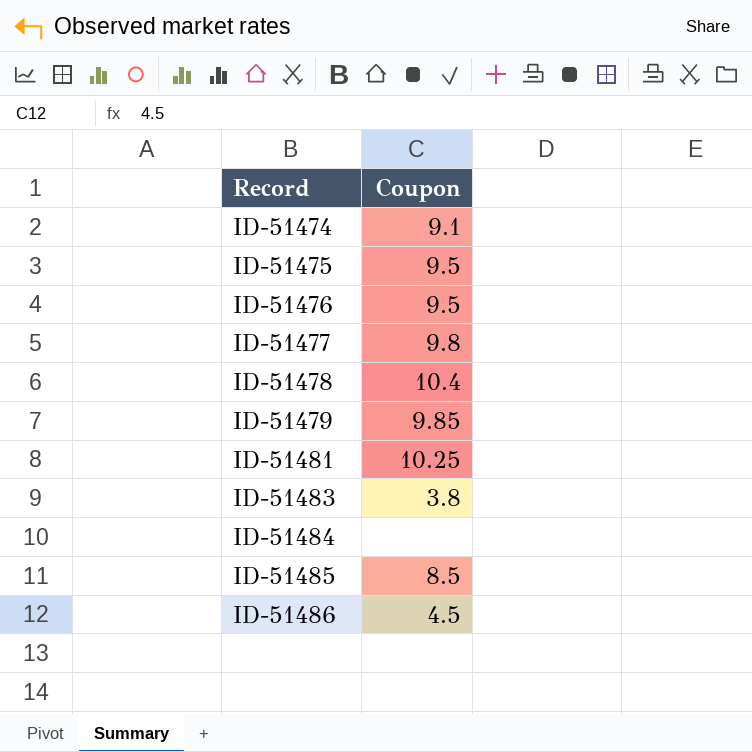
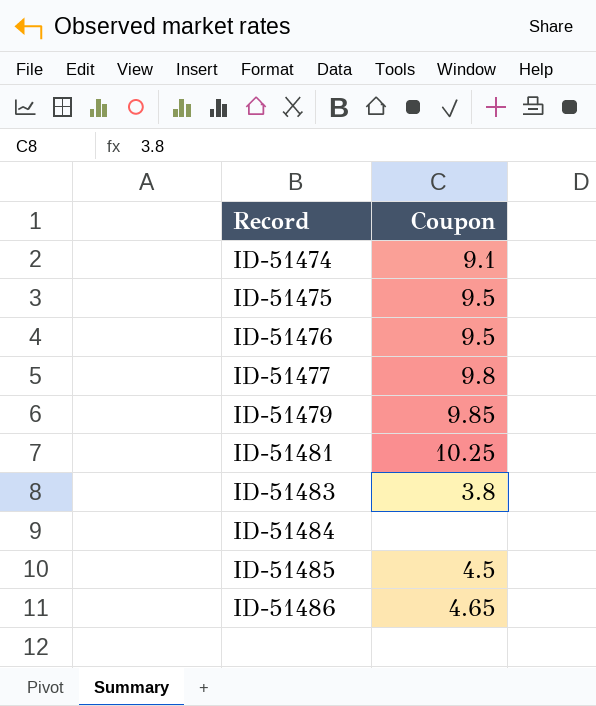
row ID-51478: 10.4 -> none
ID-51485 | Coupon: 8.5 -> 4.5
ID-51486 | Coupon: 4.5 -> 4.65

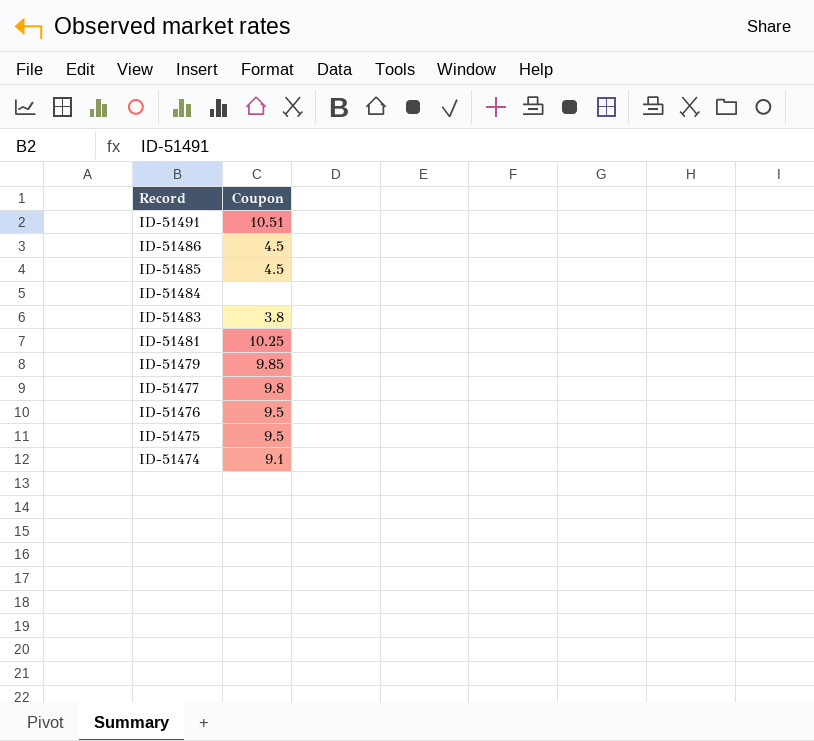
row order: Record ascending -> Record descending
row ID-51491: none -> 10.51
ID-51486 | Coupon: 4.65 -> 4.5

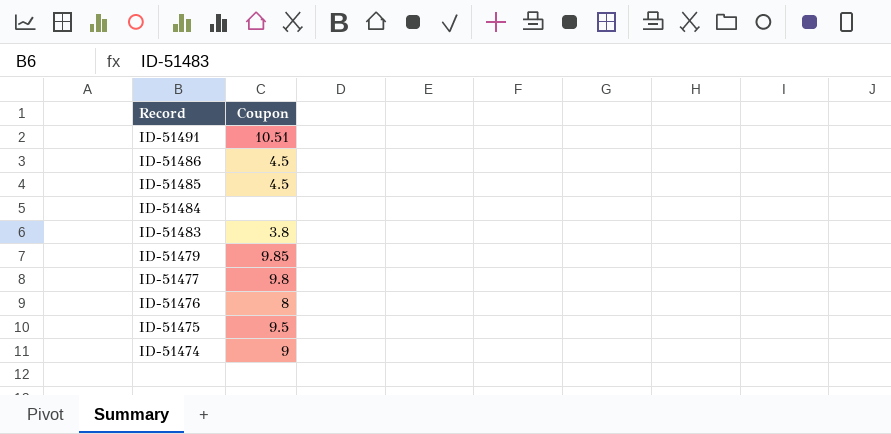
row ID-51481: 10.25 -> none
ID-51476 | Coupon: 9.5 -> 8
ID-51474 | Coupon: 9.1 -> 9

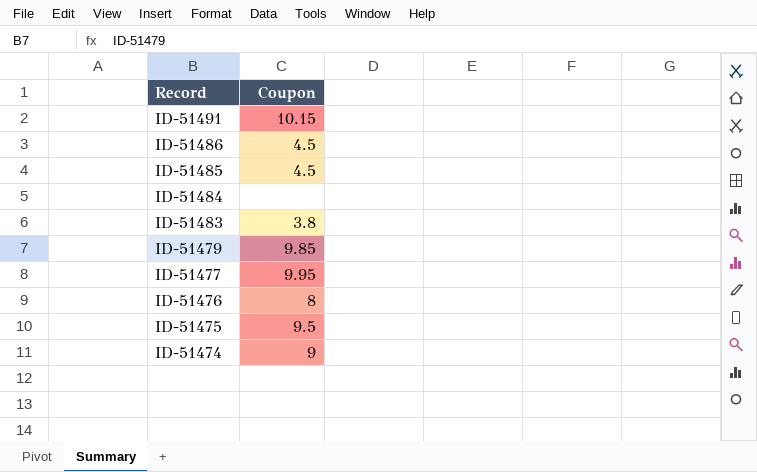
ID-51491 | Coupon: 10.51 -> 10.15
ID-51477 | Coupon: 9.8 -> 9.95

